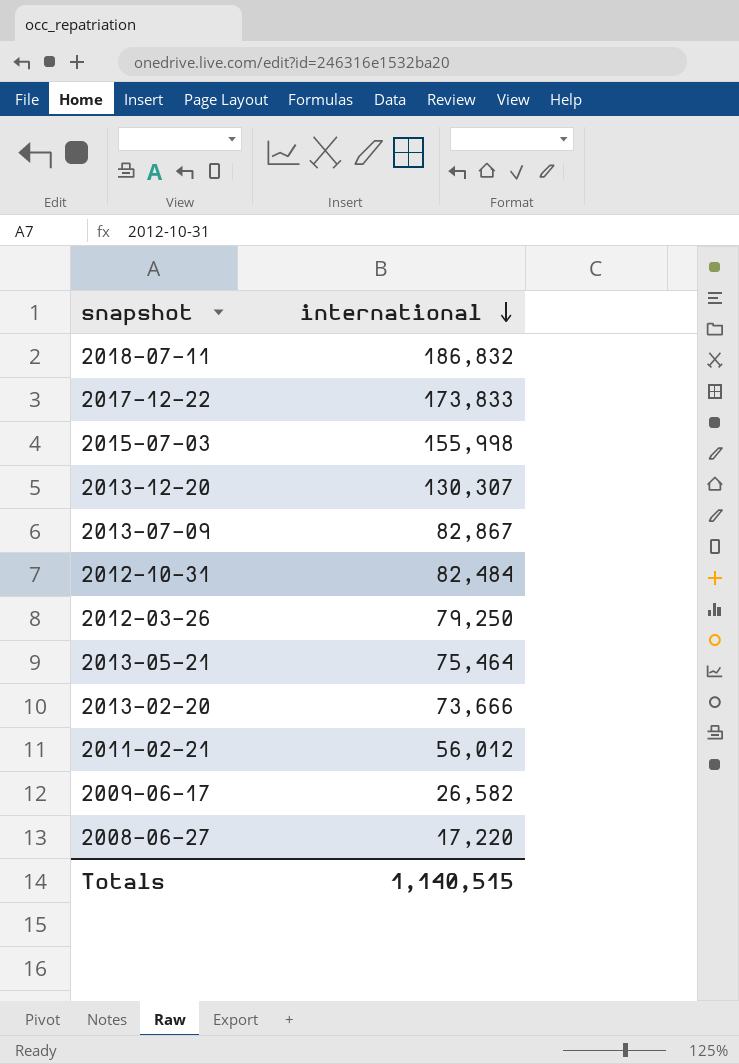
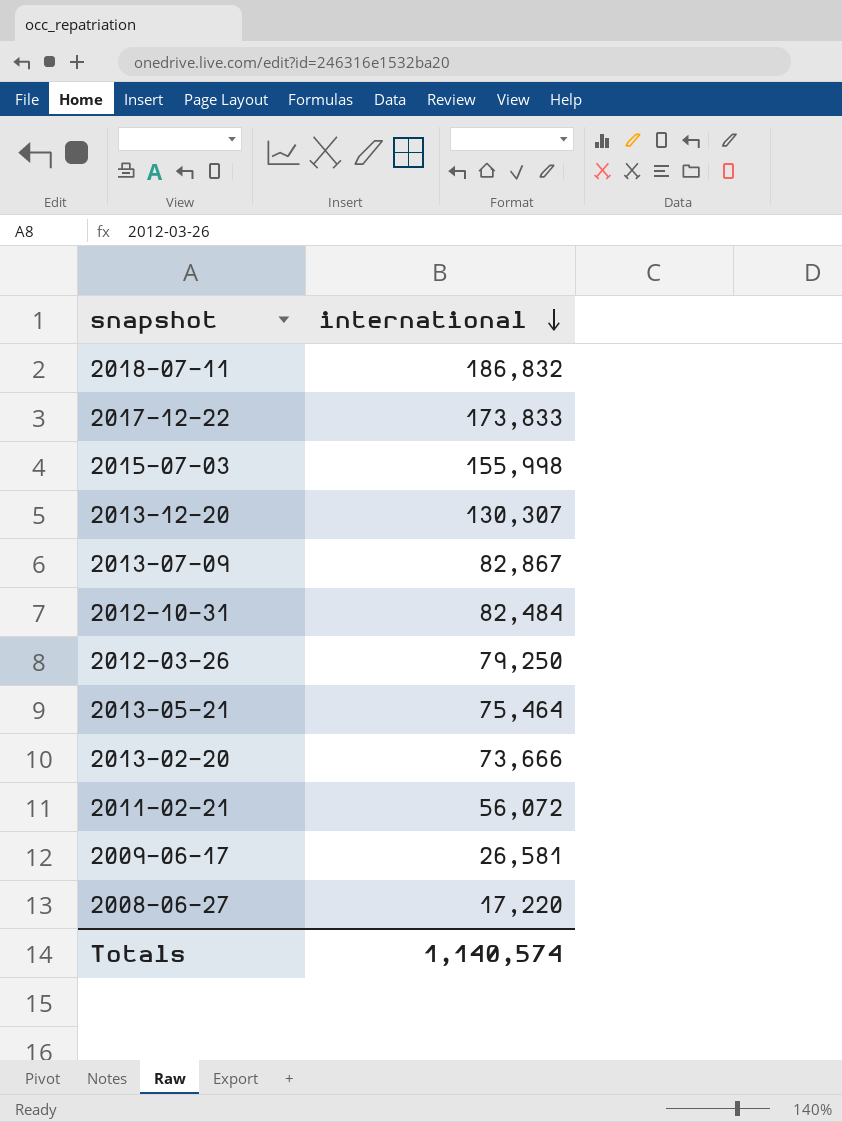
2011-02-21 | international: 56,012 -> 56,072
2009-06-17 | international: 26,582 -> 26,581
Totals | international: 1,140,515 -> 1,140,574

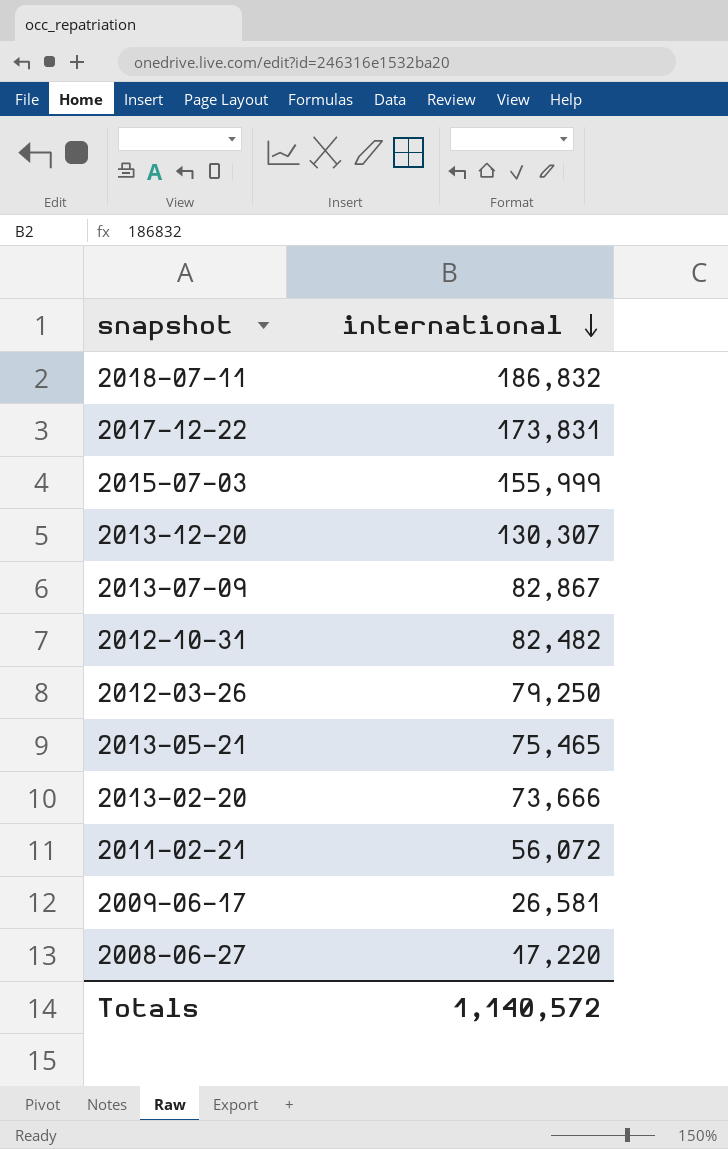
2017-12-22 | international: 173,833 -> 173,831
2015-07-03 | international: 155,998 -> 155,999
2012-10-31 | international: 82,484 -> 82,482
2013-05-21 | international: 75,464 -> 75,465
Totals | international: 1,140,574 -> 1,140,572

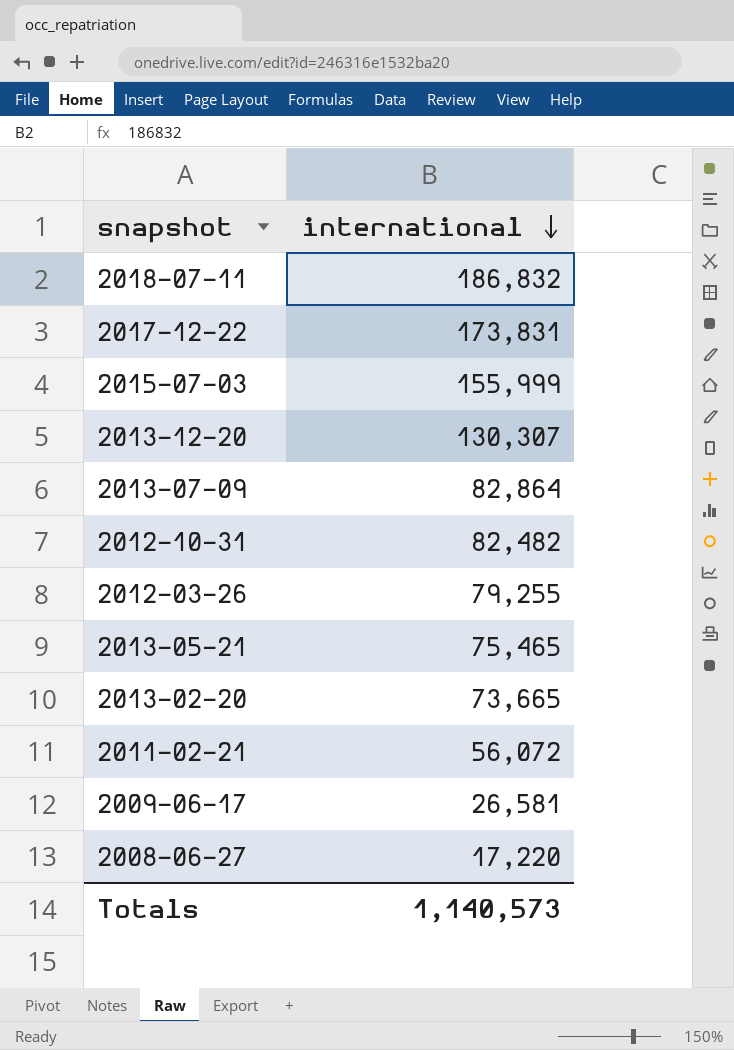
2013-07-09 | international: 82,867 -> 82,864
2012-03-26 | international: 79,250 -> 79,255
2013-02-20 | international: 73,666 -> 73,665
Totals | international: 1,140,572 -> 1,140,573

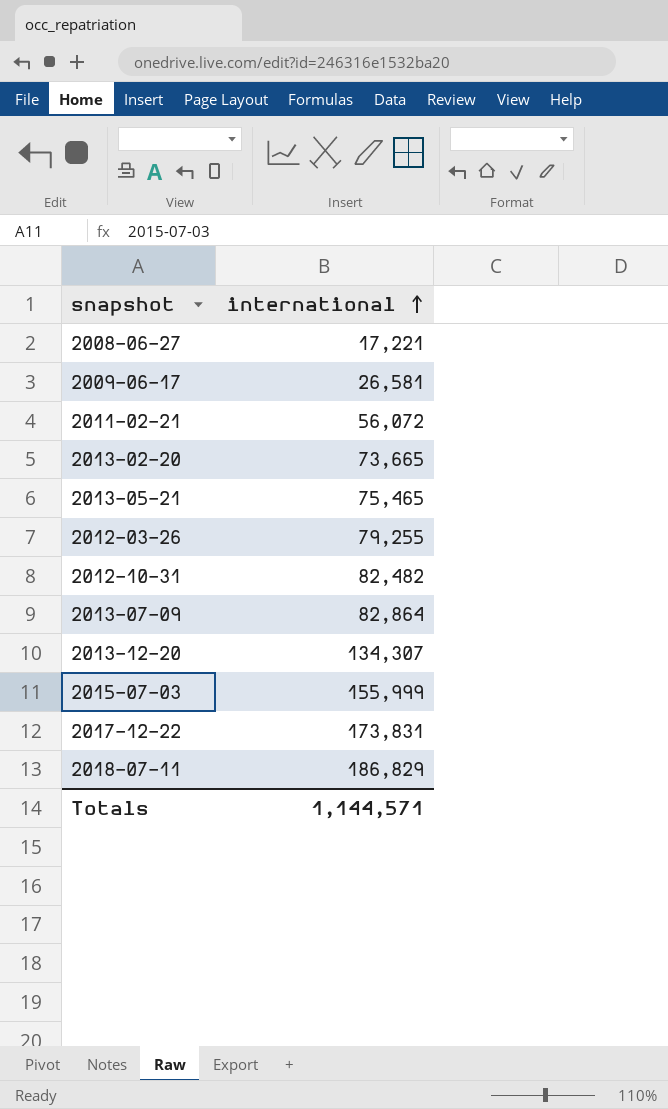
row order: international descending -> international ascending
2008-06-27 | international: 17,220 -> 17,221
2013-12-20 | international: 130,307 -> 134,307
2018-07-11 | international: 186,832 -> 186,829
Totals | international: 1,140,573 -> 1,144,571

